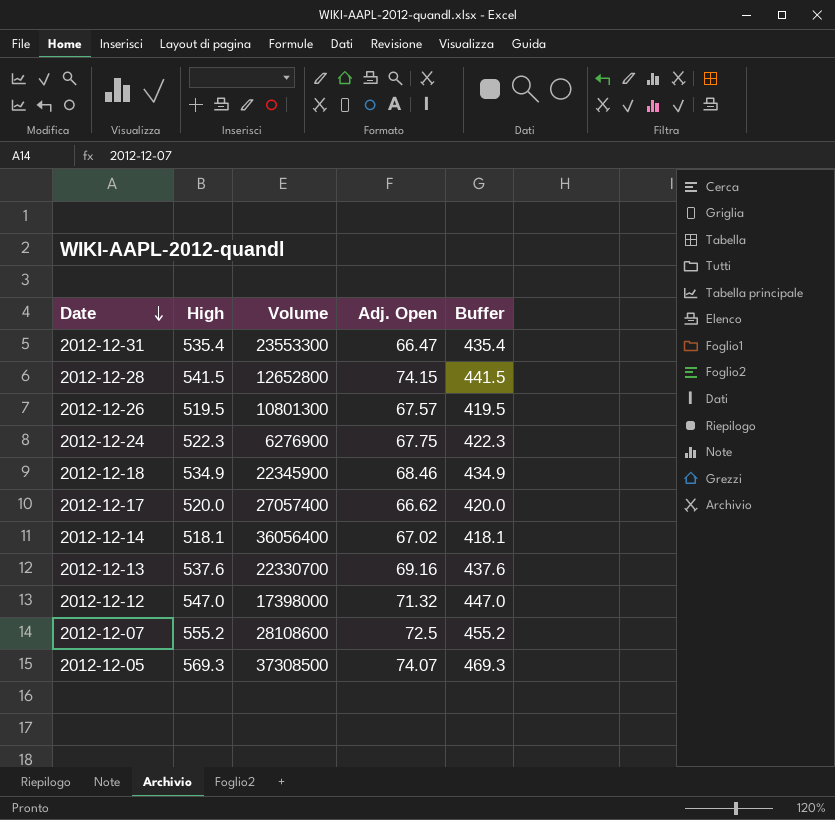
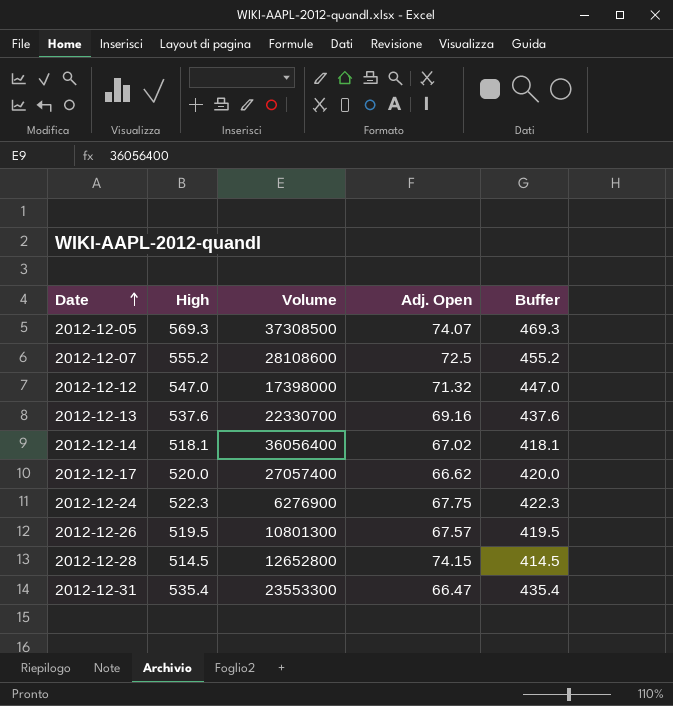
row order: Date descending -> Date ascending
row 2012-12-18: 534.9 | 22345900 | 68.46 | 434.9 -> none
2012-12-28 | High: 541.5 -> 514.5
2012-12-28 | Buffer: 441.5 -> 414.5

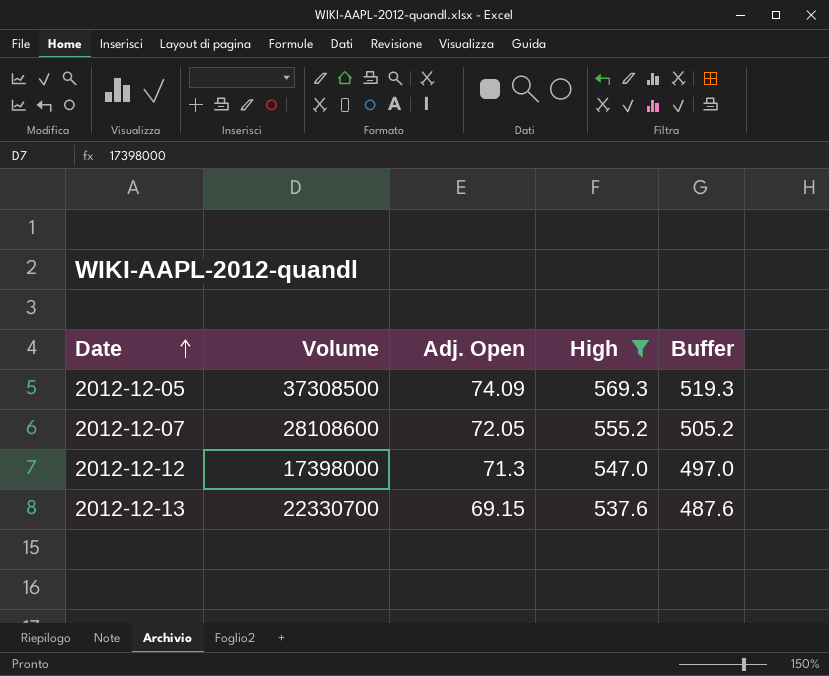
filter: none -> High >= 537.6
column High | position: 2 -> 4
column Buffer | formula: [High] - 100 -> [High] - 50
2012-12-05 | Adj. Open: 74.07 -> 74.09
2012-12-07 | Adj. Open: 72.5 -> 72.05
2012-12-12 | Adj. Open: 71.32 -> 71.3
2012-12-13 | Adj. Open: 69.16 -> 69.15

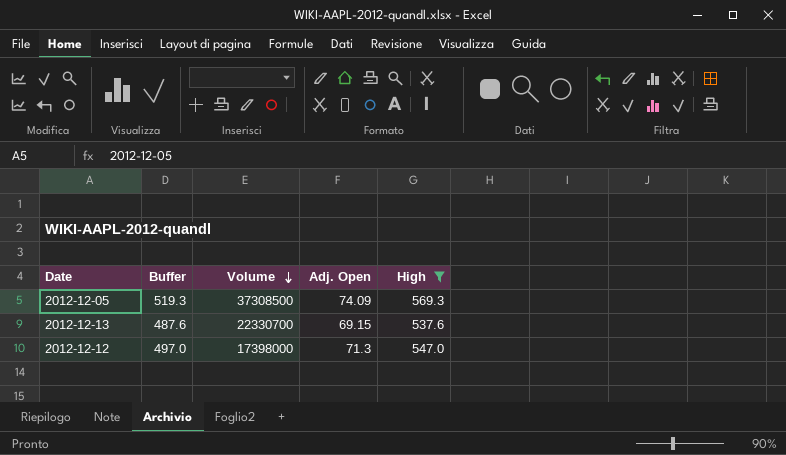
row order: Date ascending -> Volume descending
column Buffer | position: 5 -> 2
row 2012-12-07: 28108600 | 72.05 | 555.2 | 505.2 -> none

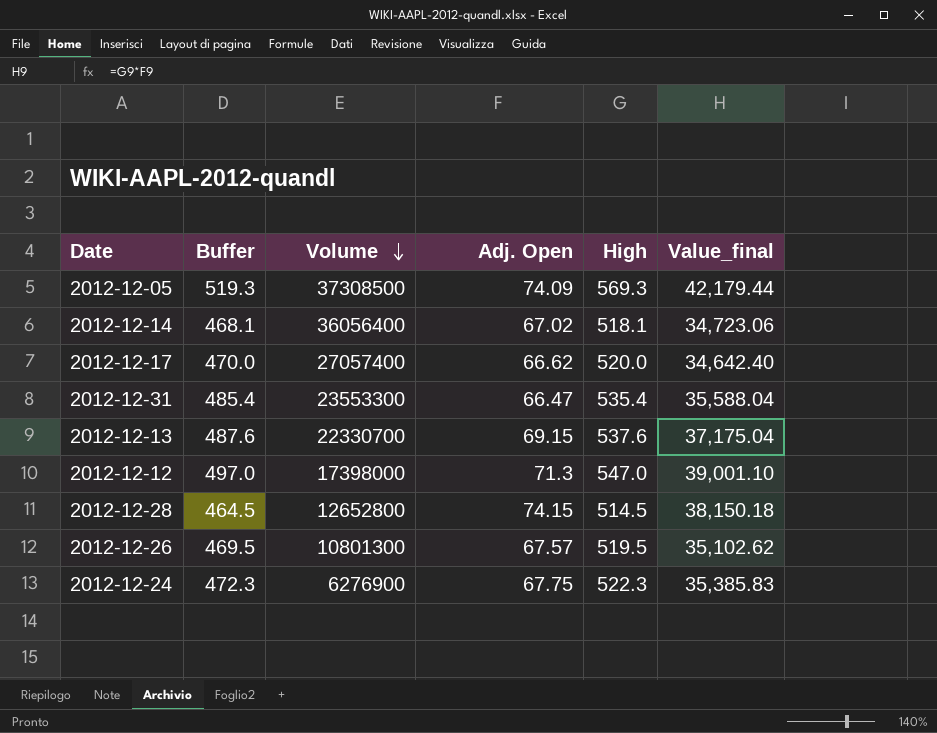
filter: High >= 537.6 -> none
column Value_final | formula: none -> [Adj. Open] * [High]

